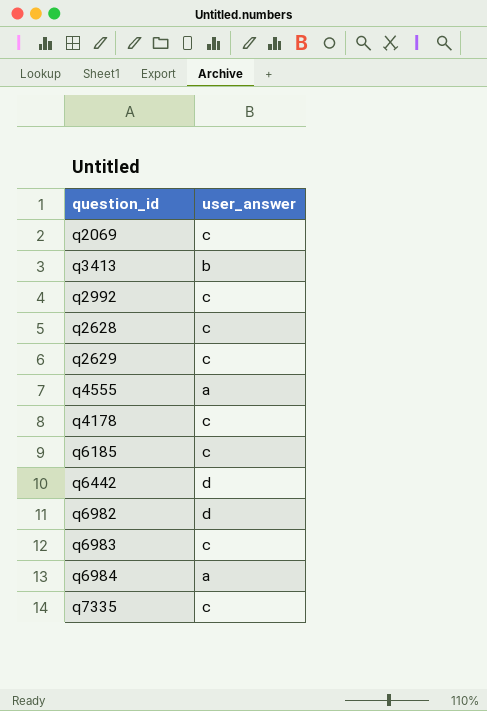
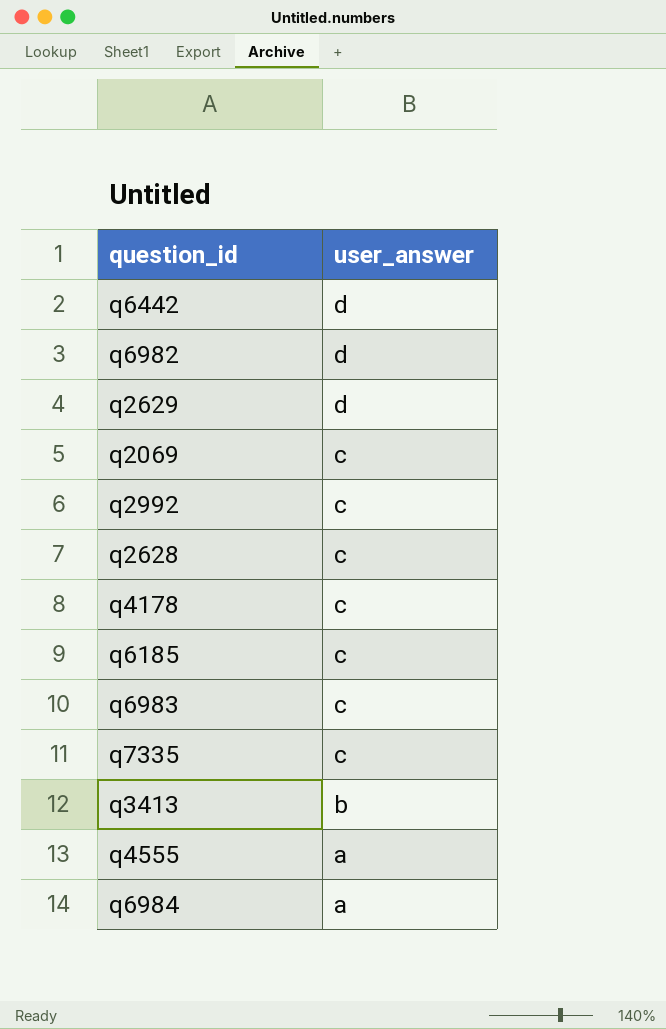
row order: none -> user_answer descending
q2629 | user_answer: c -> d

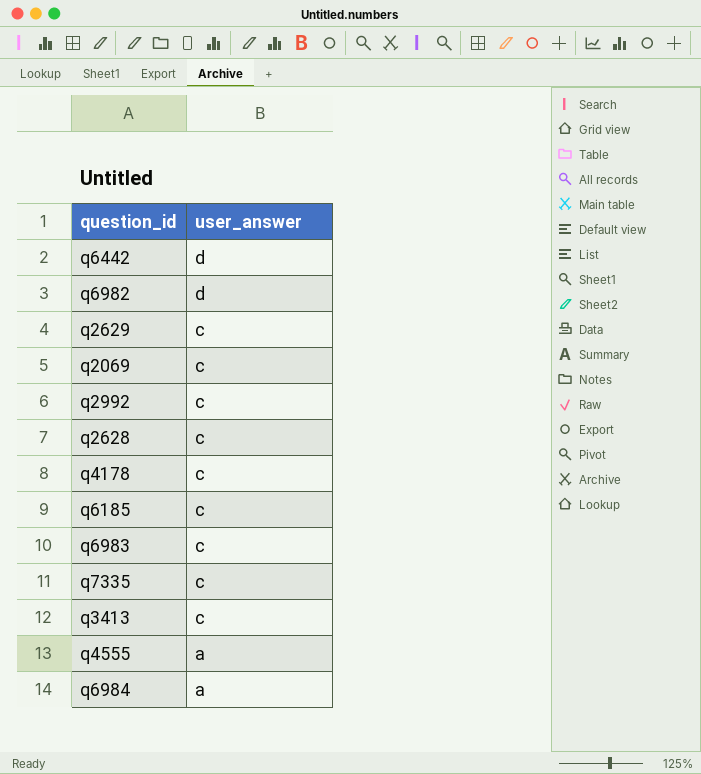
q2629 | user_answer: d -> c
q3413 | user_answer: b -> c

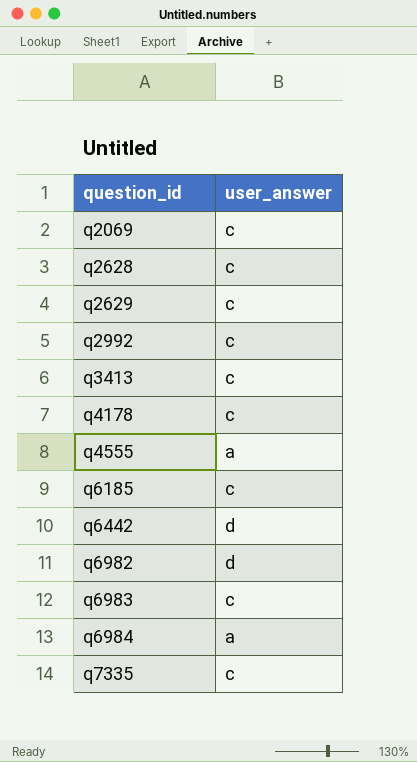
row order: user_answer descending -> question_id ascending

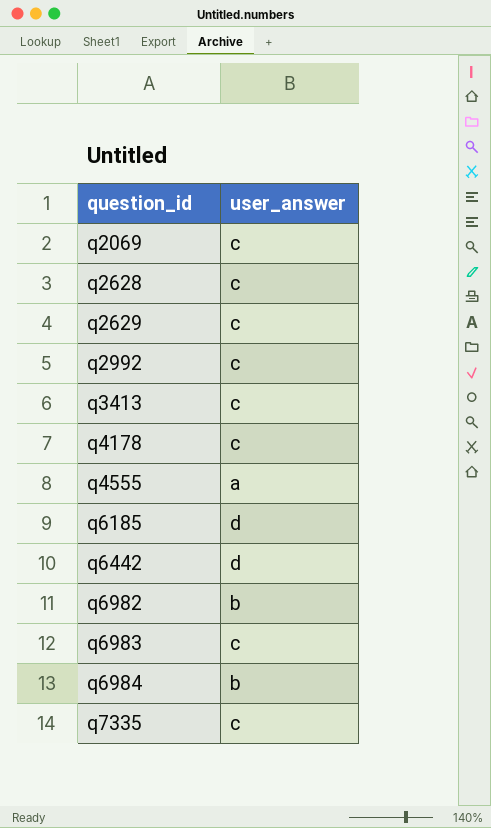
q6185 | user_answer: c -> d
q6982 | user_answer: d -> b
q6984 | user_answer: a -> b

